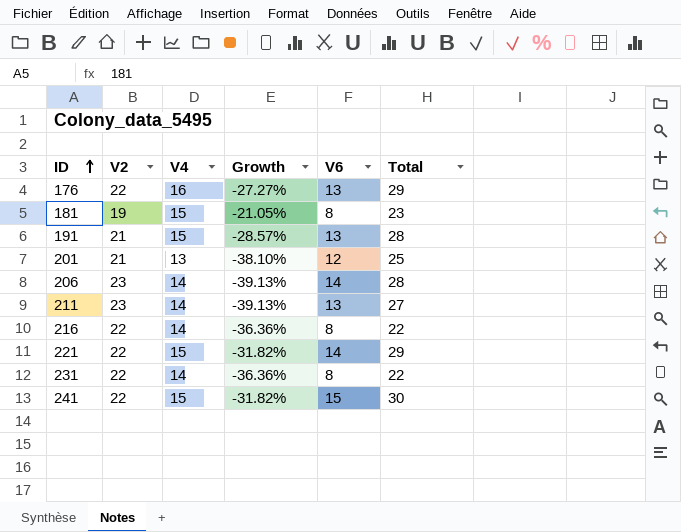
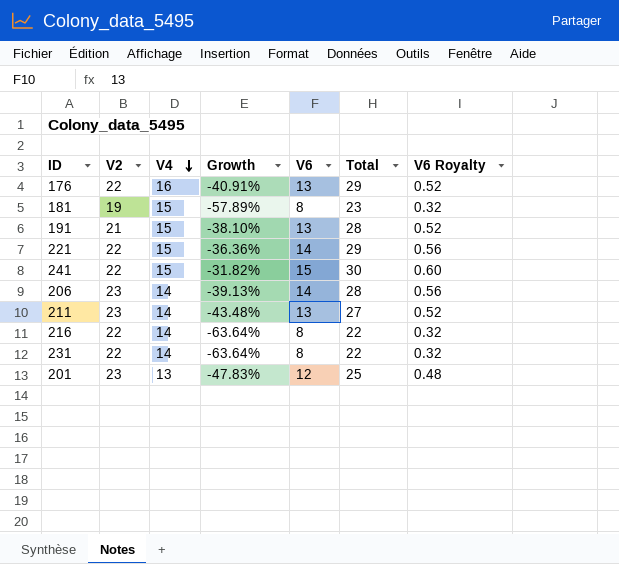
row order: ID ascending -> V4 descending
column Growth | formula: ([V4] - [V2]) / [V2] -> ([V6] - [V2]) / [V2]
column V6 Royalty | formula: none -> [V6] * 0.04
201 | V2: 21 -> 23

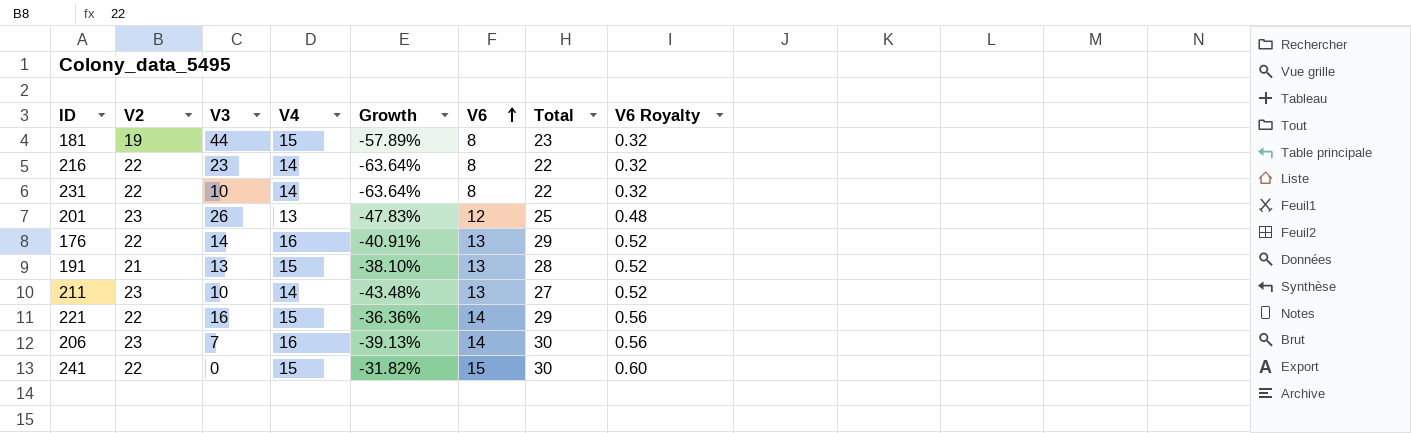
row order: V4 descending -> V6 ascending
column V3 | position: none -> 3
206 | V4: 14 -> 16
206 | Total: 28 -> 30

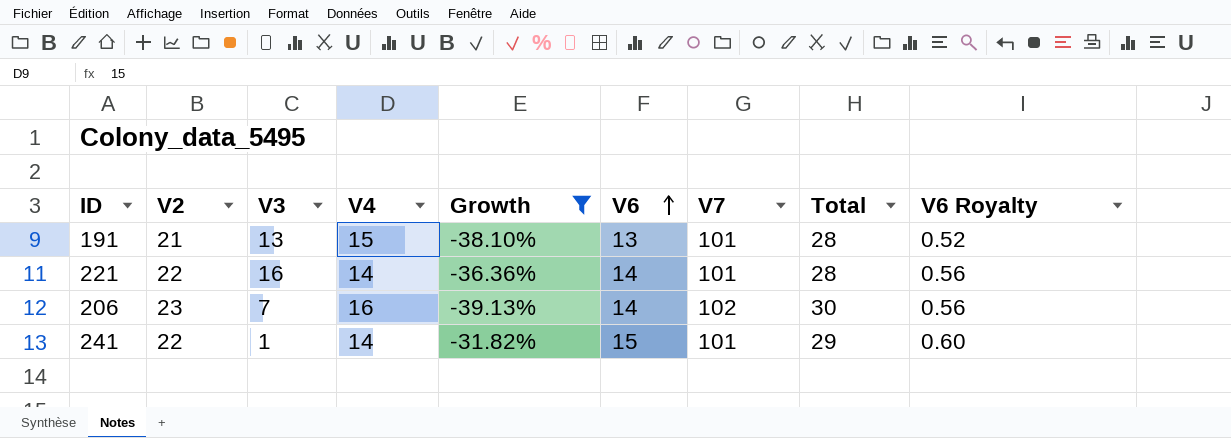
filter: none -> Growth >= -39.13%
column V7 | position: none -> 7
221 | V4: 15 -> 14
221 | Total: 29 -> 28
241 | V3: 0 -> 1
241 | V4: 15 -> 14
241 | Total: 30 -> 29

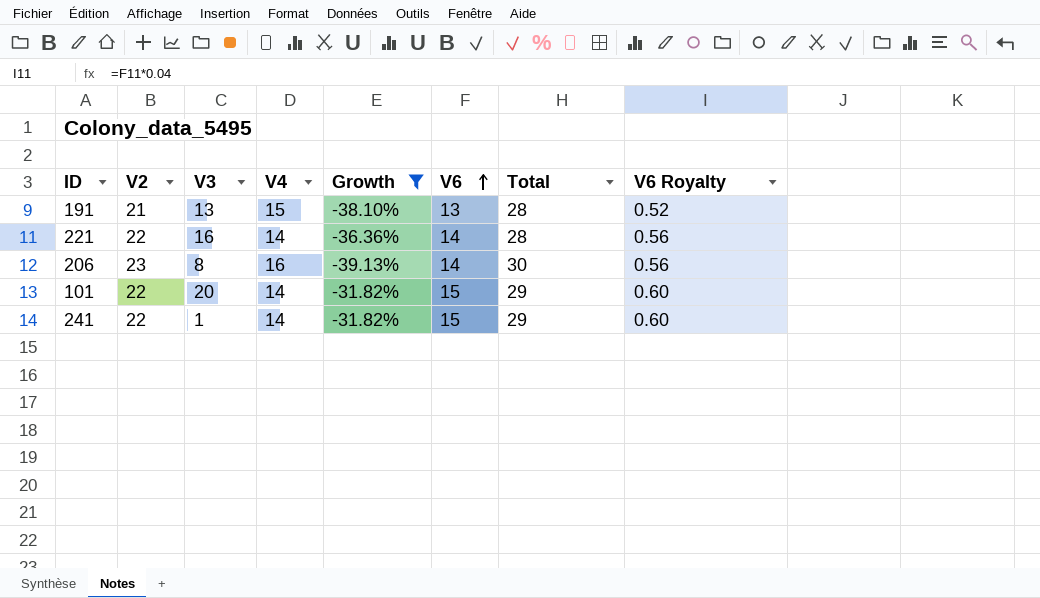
column V7 | position: 7 -> none
206 | V3: 7 -> 8
row 101: none -> 22 | 20 | 14 | -31.82% | 15 | 29 | 0.60

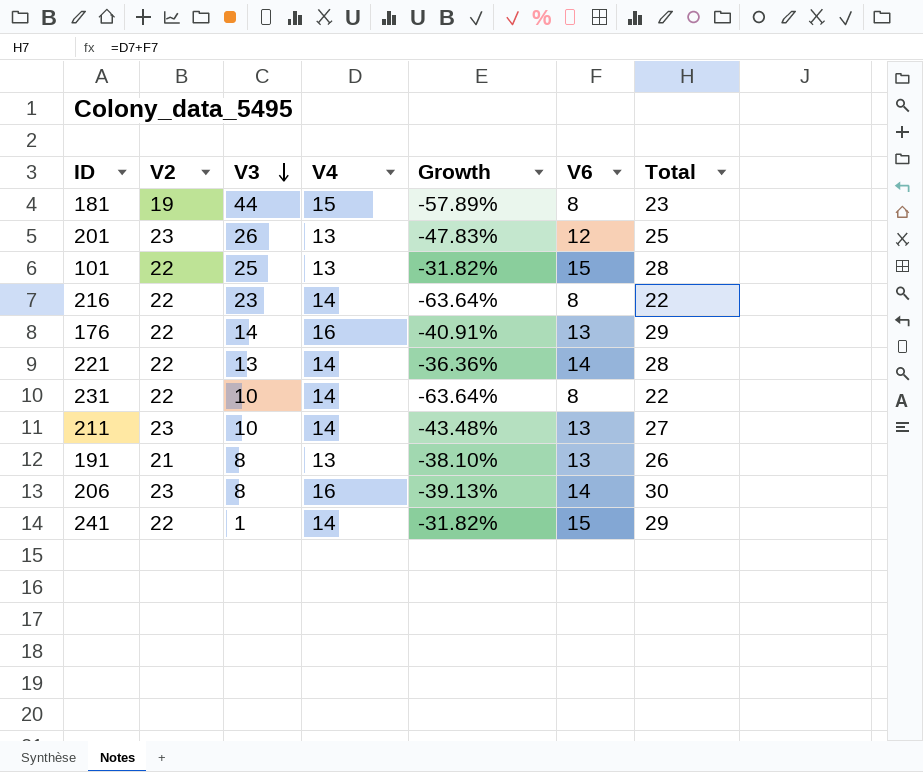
filter: Growth >= -39.13% -> none
row order: V6 ascending -> V3 descending
column V6 Royalty | formula: [V6] * 0.04 -> none
101 | V3: 20 -> 25
101 | V4: 14 -> 13
101 | Total: 29 -> 28
221 | V3: 16 -> 13
191 | V3: 13 -> 8
191 | V4: 15 -> 13
191 | Total: 28 -> 26

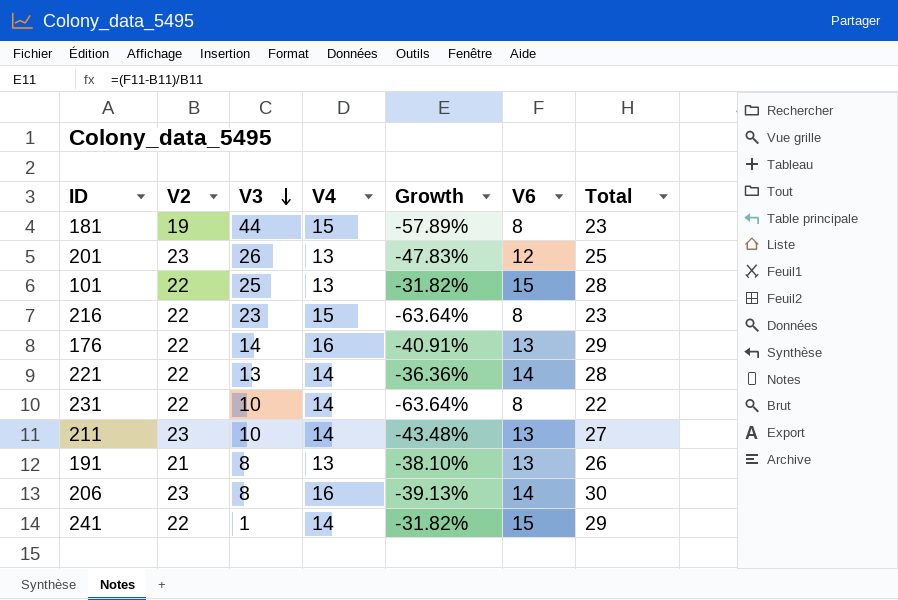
216 | V4: 14 -> 15
216 | Total: 22 -> 23

